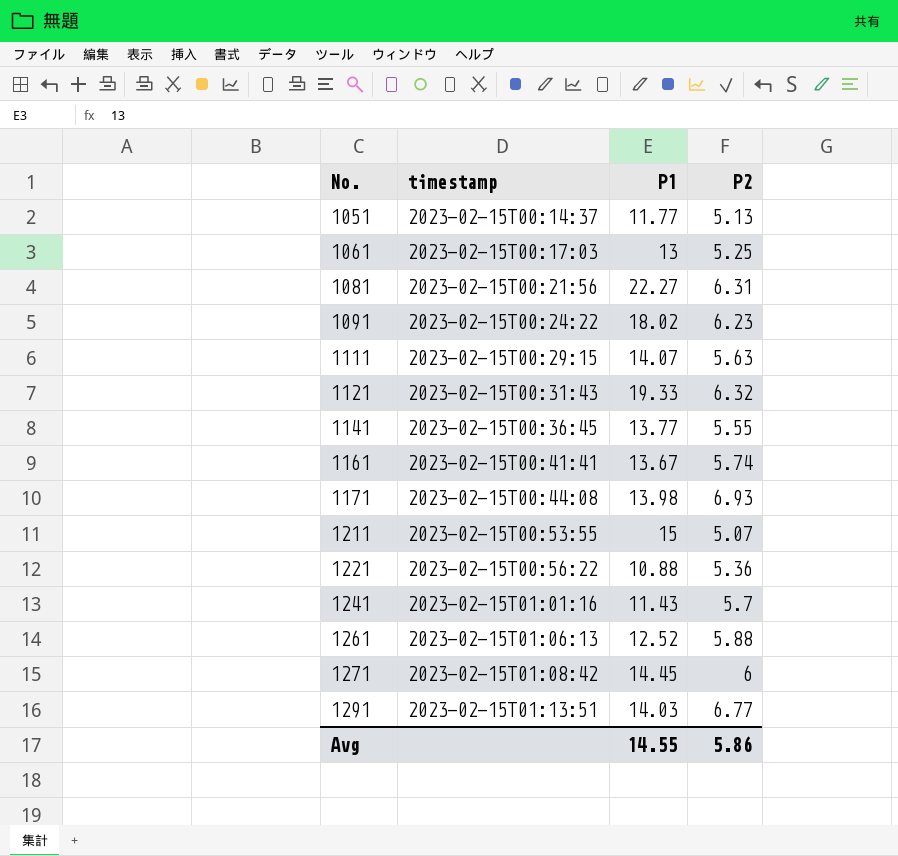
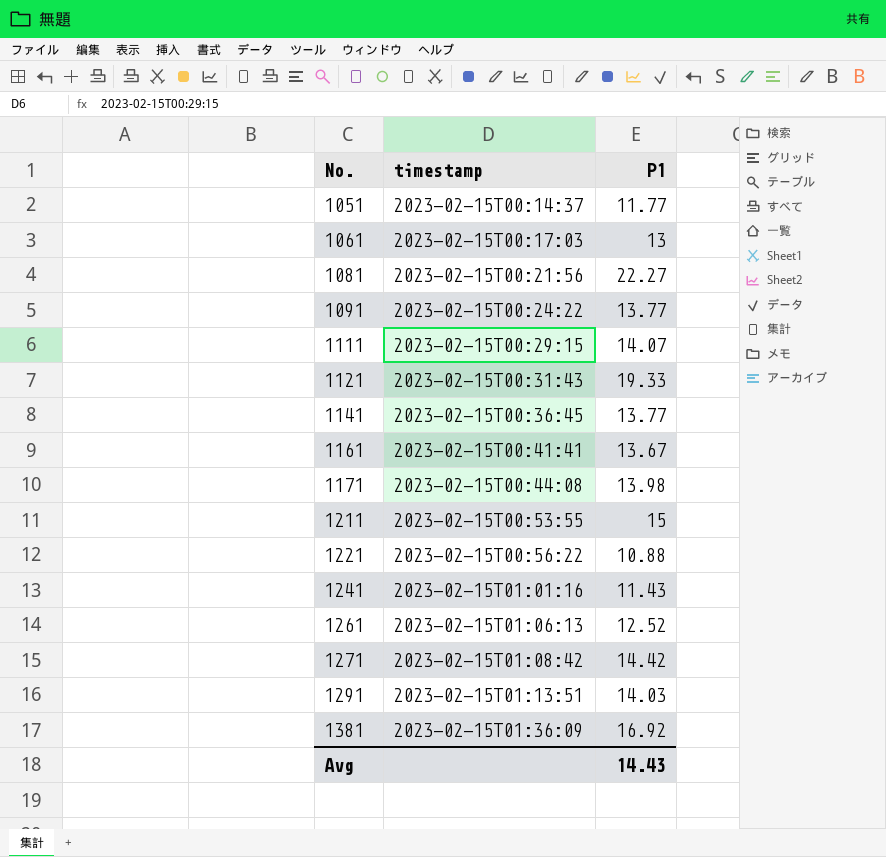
column P2 | position: 4 -> none
1091 | P1: 18.02 -> 13.77
1271 | P1: 14.45 -> 14.42
row 1381: none -> 2023-02-15T01:36:09 | 16.92
Avg | P1: 14.55 -> 14.43

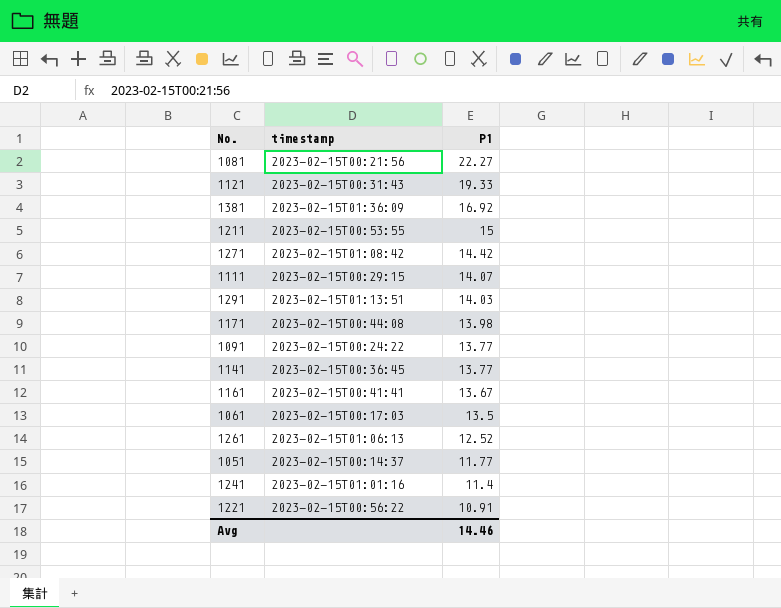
row order: No. ascending -> P1 descending
1061 | P1: 13 -> 13.5
1241 | P1: 11.43 -> 11.4
1221 | P1: 10.88 -> 10.91
Avg | P1: 14.43 -> 14.46

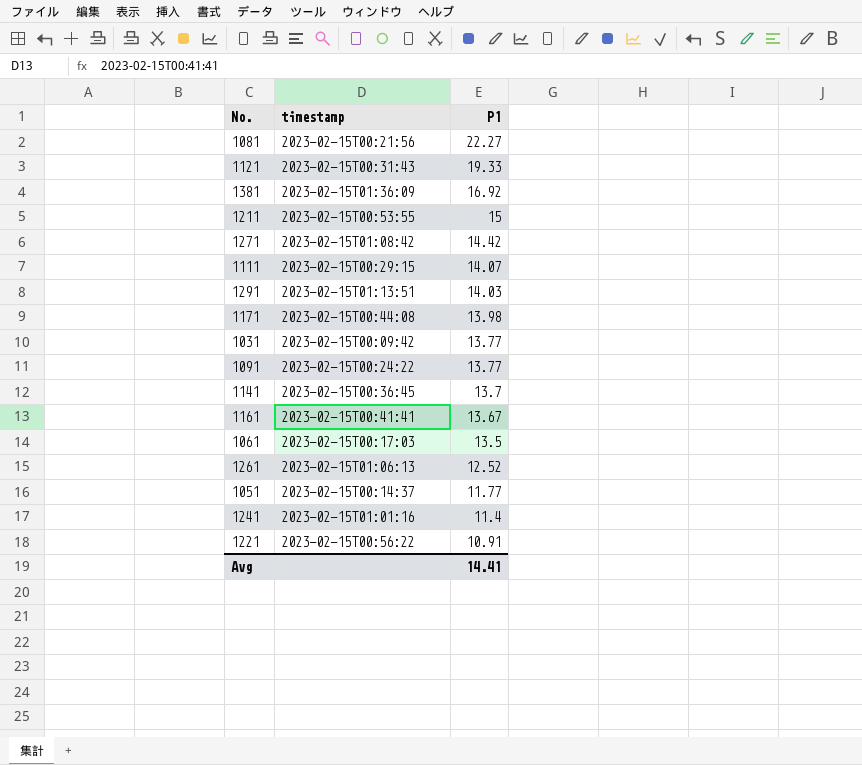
row 1031: none -> 2023-02-15T00:09:42 | 13.77
1141 | P1: 13.77 -> 13.7
Avg | P1: 14.46 -> 14.41

